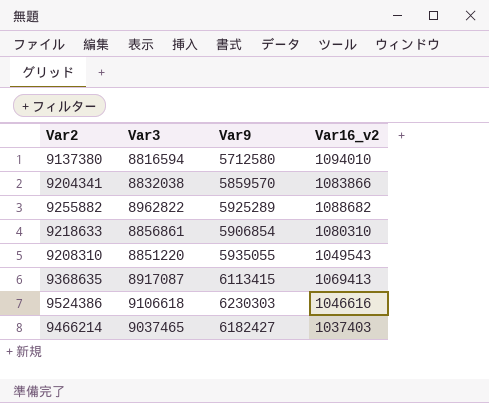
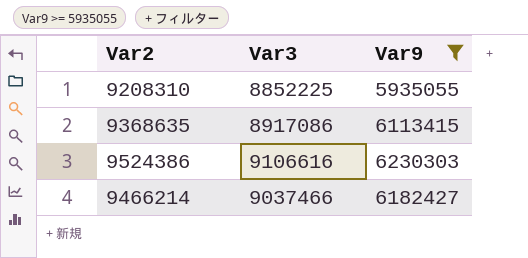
filter: none -> Var9 >= 5935055
column Var16_v2 | position: 4 -> none
9208310 | Var3: 8851220 -> 8852225
9368635 | Var3: 8917087 -> 8917086
9524386 | Var3: 9106618 -> 9106616
9466214 | Var3: 9037465 -> 9037466

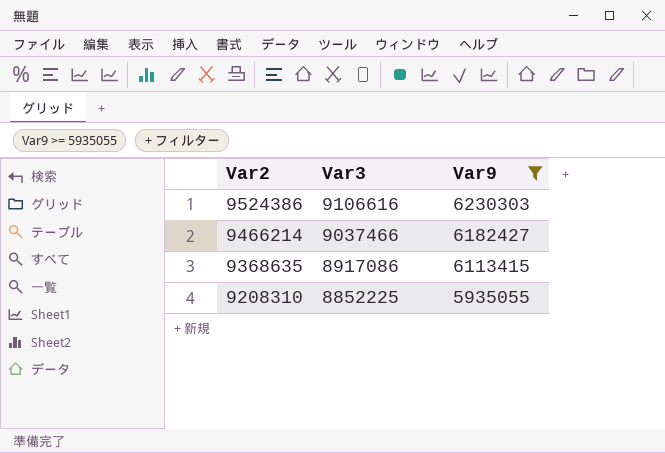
row order: none -> Var2 descending

